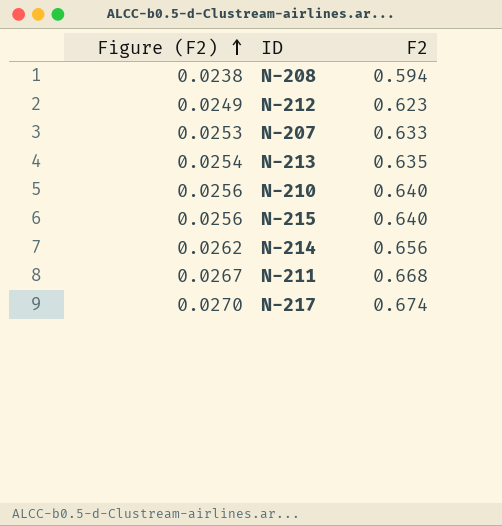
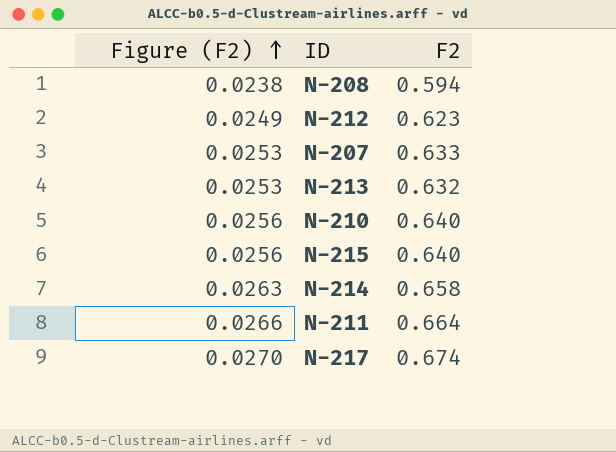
N-213 | Figure (F2): 0.0254 -> 0.0253
N-213 | F2: 0.635 -> 0.632
N-214 | Figure (F2): 0.0262 -> 0.0263
N-214 | F2: 0.656 -> 0.658
N-211 | Figure (F2): 0.0267 -> 0.0266
N-211 | F2: 0.668 -> 0.664

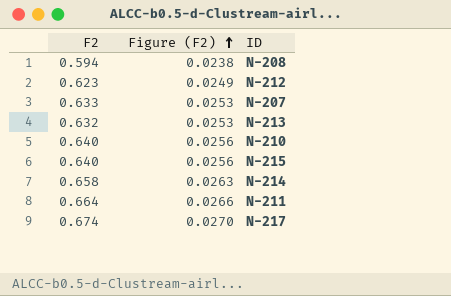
column F2 | position: 3 -> 1

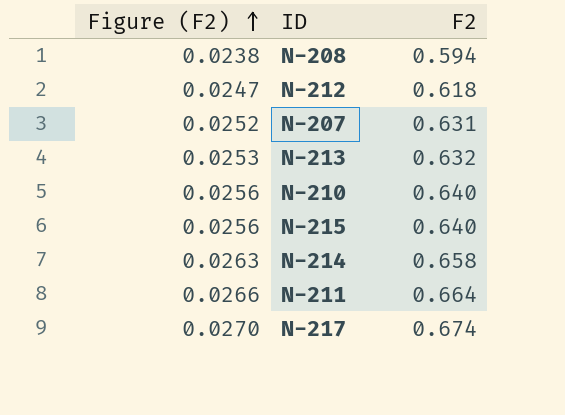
column F2 | position: 1 -> 3
N-212 | Figure (F2): 0.0249 -> 0.0247
N-212 | F2: 0.623 -> 0.618
N-207 | Figure (F2): 0.0253 -> 0.0252
N-207 | F2: 0.633 -> 0.631

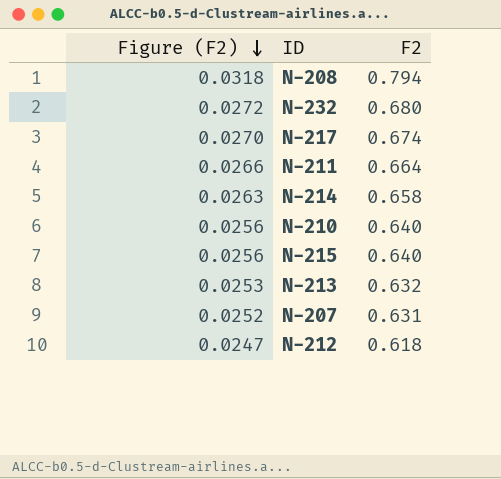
row order: Figure (F2) ascending -> Figure (F2) descending
N-208 | Figure (F2): 0.0238 -> 0.0318
N-208 | F2: 0.594 -> 0.794
row N-232: none -> 0.0272 | 0.680

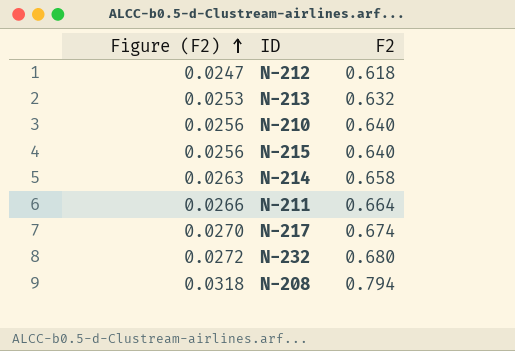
row order: Figure (F2) descending -> Figure (F2) ascending
row N-207: 0.0252 | 0.631 -> none

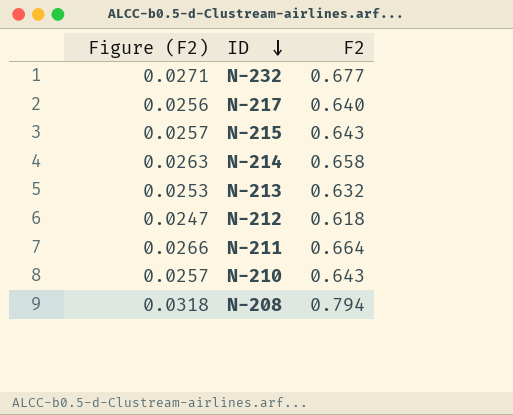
row order: Figure (F2) ascending -> ID descending
N-232 | Figure (F2): 0.0272 -> 0.0271
N-232 | F2: 0.680 -> 0.677
N-217 | Figure (F2): 0.0270 -> 0.0256
N-217 | F2: 0.674 -> 0.640
N-215 | Figure (F2): 0.0256 -> 0.0257
N-215 | F2: 0.640 -> 0.643
N-210 | Figure (F2): 0.0256 -> 0.0257
N-210 | F2: 0.640 -> 0.643

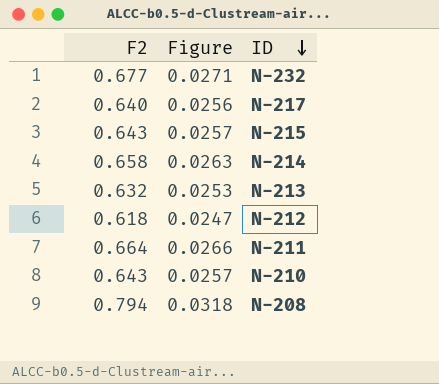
column F2 | position: 3 -> 1
column name: Figure (F2) -> Figure

